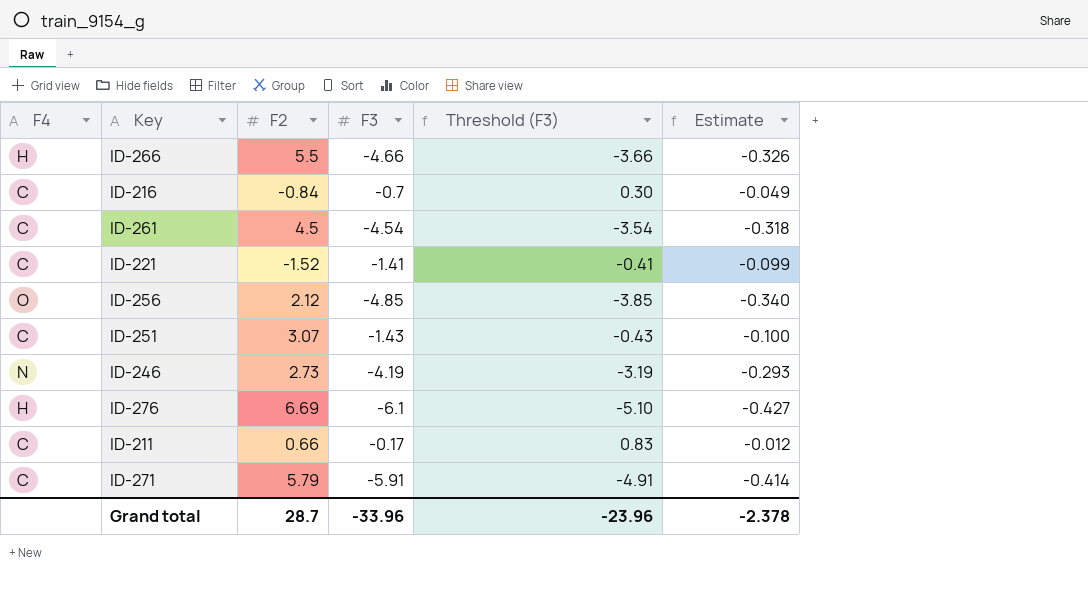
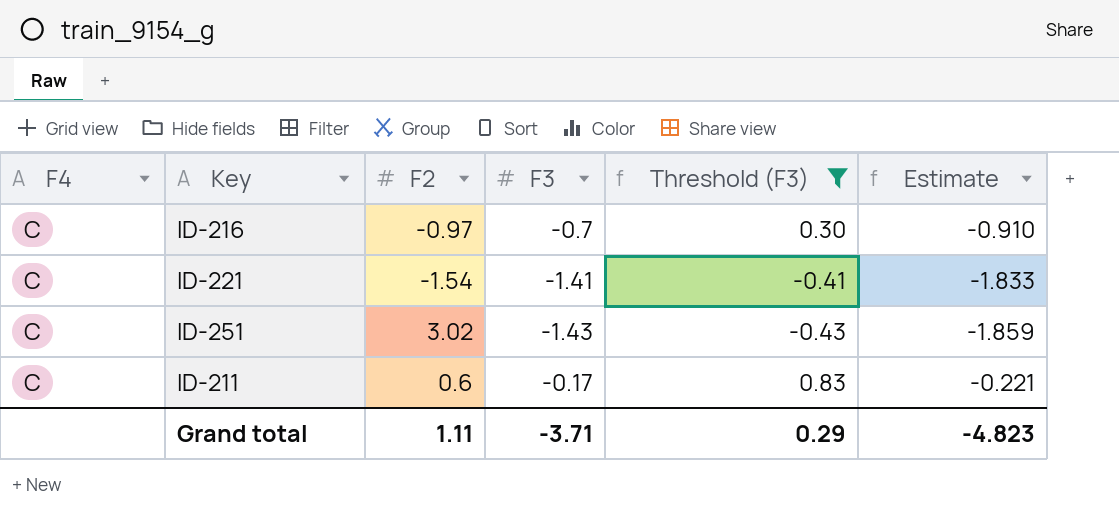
filter: none -> Threshold (F3) >= -0.43
column Estimate | formula: [F3] * 0.07 -> [F3] * 1.3
ID-216 | F2: -0.84 -> -0.97
ID-221 | F2: -1.52 -> -1.54
ID-251 | F2: 3.07 -> 3.02
ID-211 | F2: 0.66 -> 0.6
Grand total | F2: 28.7 -> 1.11
Grand total | F3: -33.96 -> -3.71
Grand total | Threshold (F3): -23.96 -> 0.29
Grand total | Estimate: -2.378 -> -4.823

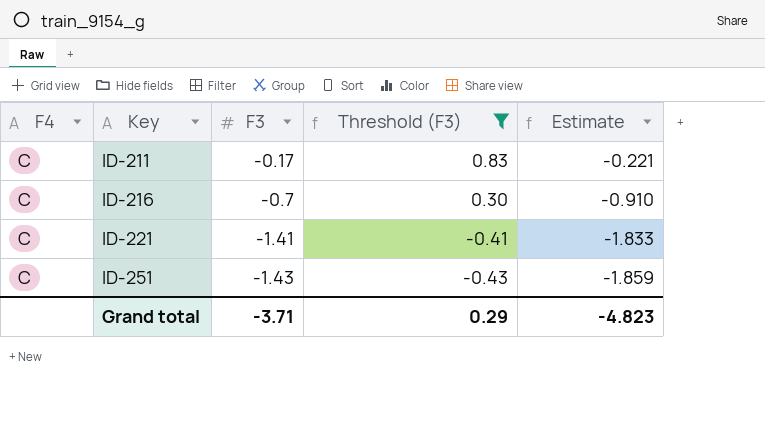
row order: none -> Key ascending
column F2 | position: 3 -> none

